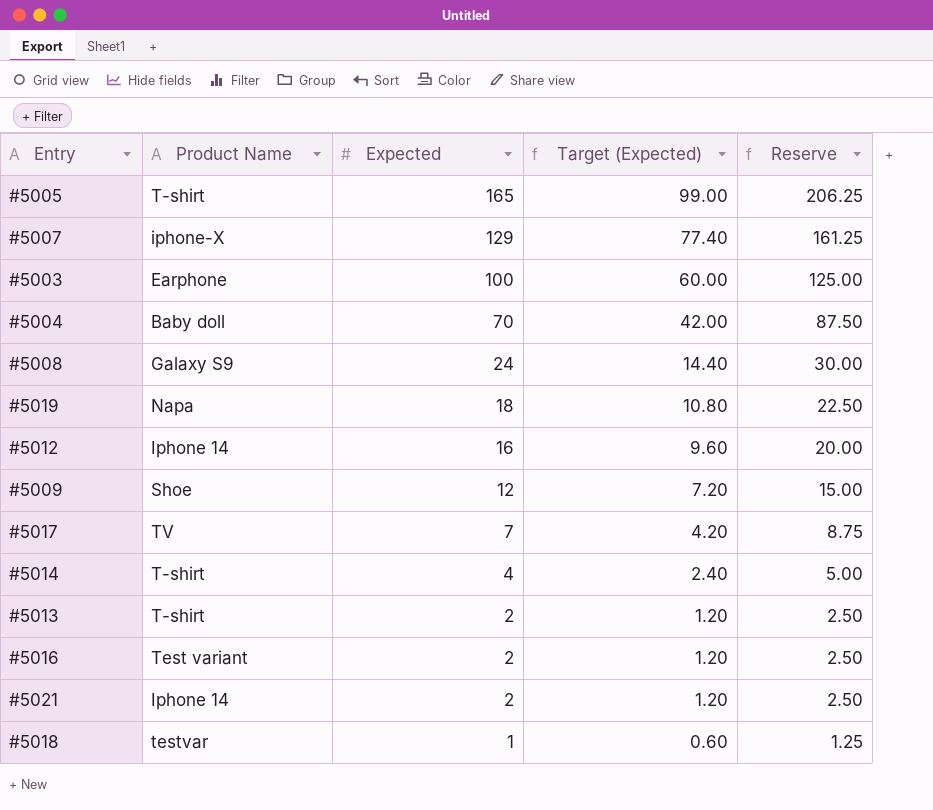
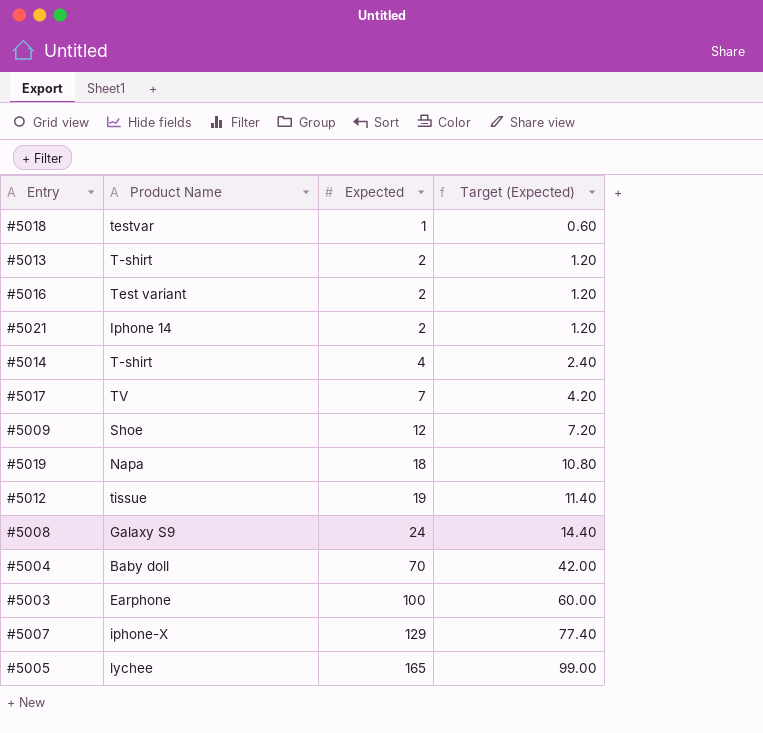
row order: Expected descending -> Expected ascending
column Reserve | formula: [Expected] * 1.25 -> none
#5012 | Product Name: Iphone 14 -> tissue
#5012 | Expected: 16 -> 19
#5012 | Target (Expected): 9.60 -> 11.40
#5005 | Product Name: T-shirt -> lychee

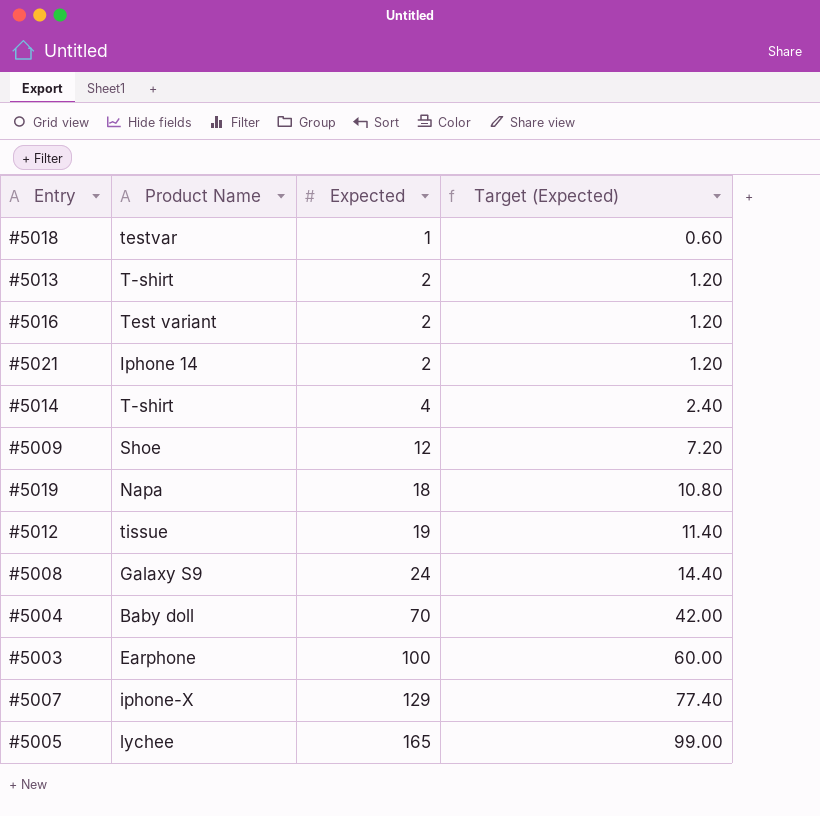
row #5017: TV | 7 | 4.20 -> none

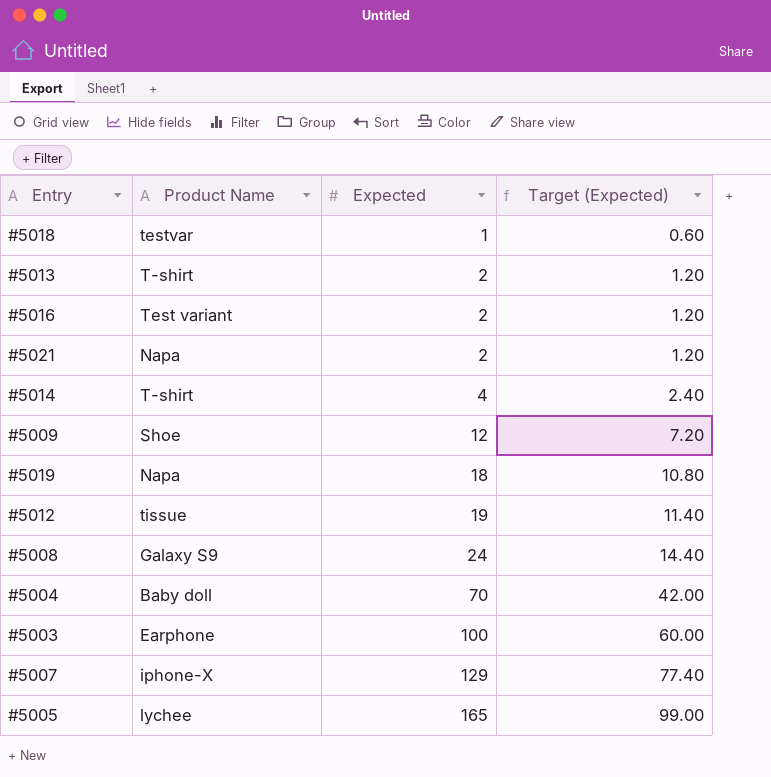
#5021 | Product Name: Iphone 14 -> Napa

